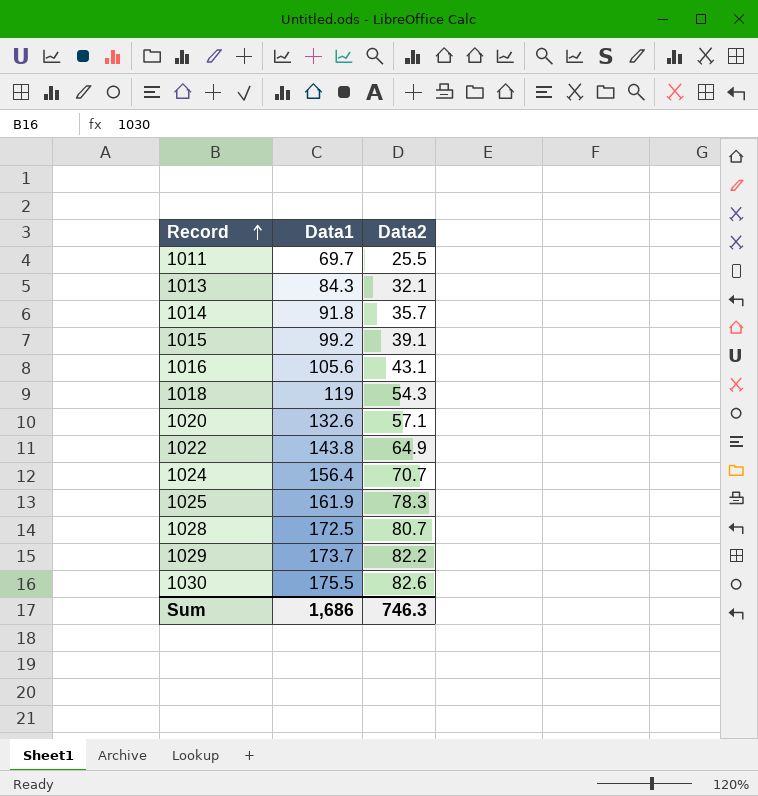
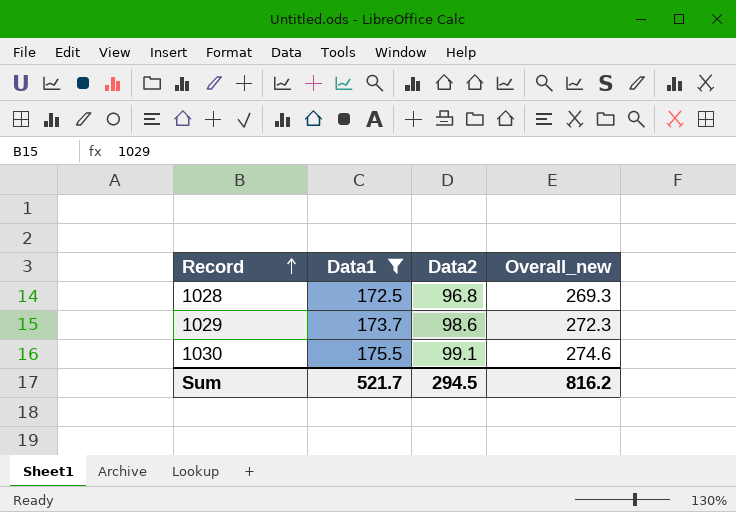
filter: none -> Data1 >= 172.5
column Overall_new | formula: none -> [Data1] + [Data2]
1028 | Data2: 80.7 -> 96.8
1029 | Data2: 82.2 -> 98.6
1030 | Data2: 82.6 -> 99.1
Sum | Data1: 1,686 -> 521.7
Sum | Data2: 746.3 -> 294.5

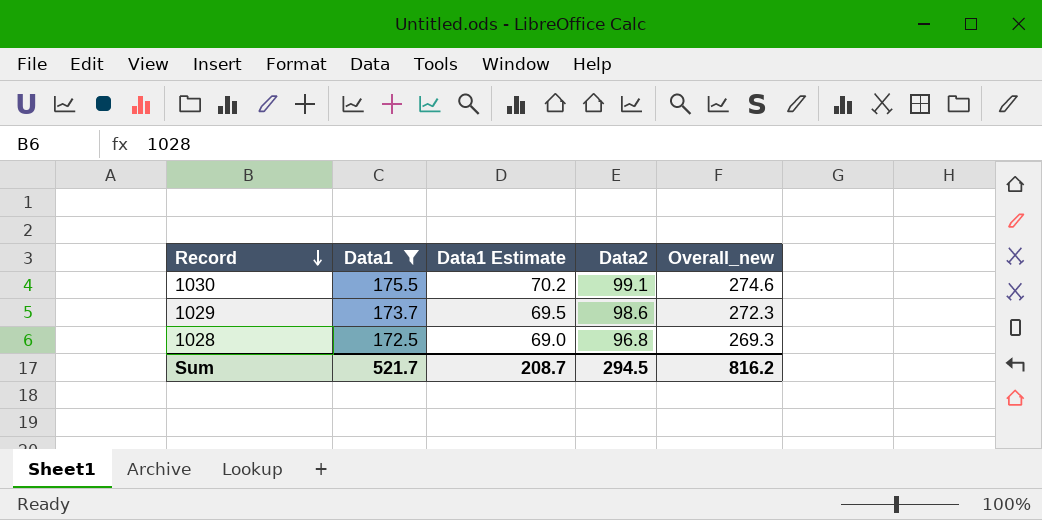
row order: Record ascending -> Record descending
column Data1 Estimate | formula: none -> [Data1] * 0.4

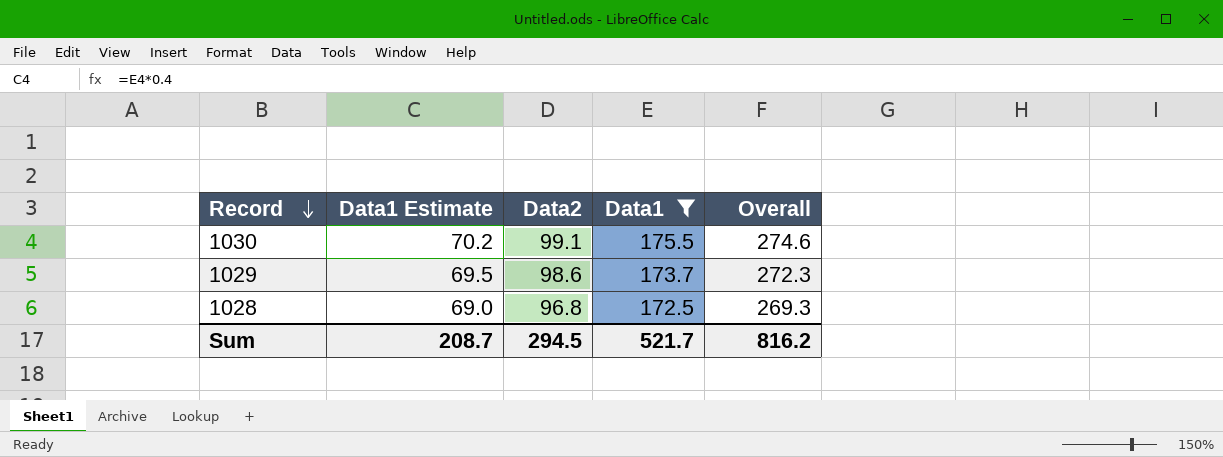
column Data1 | position: 2 -> 4
column name: Overall_new -> Overall

